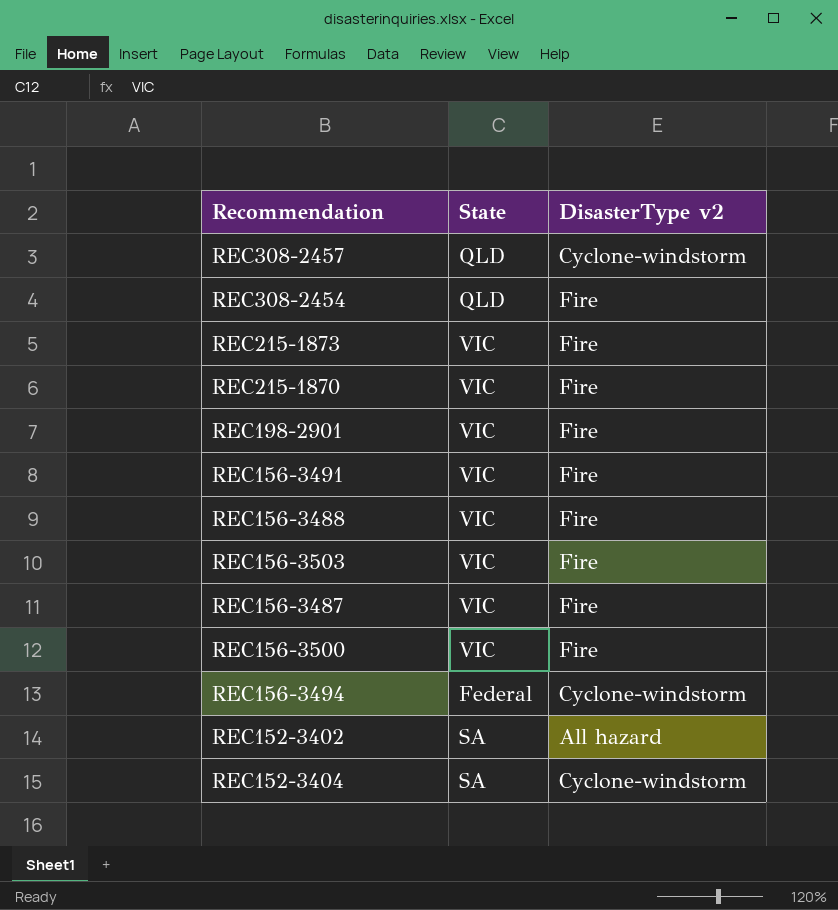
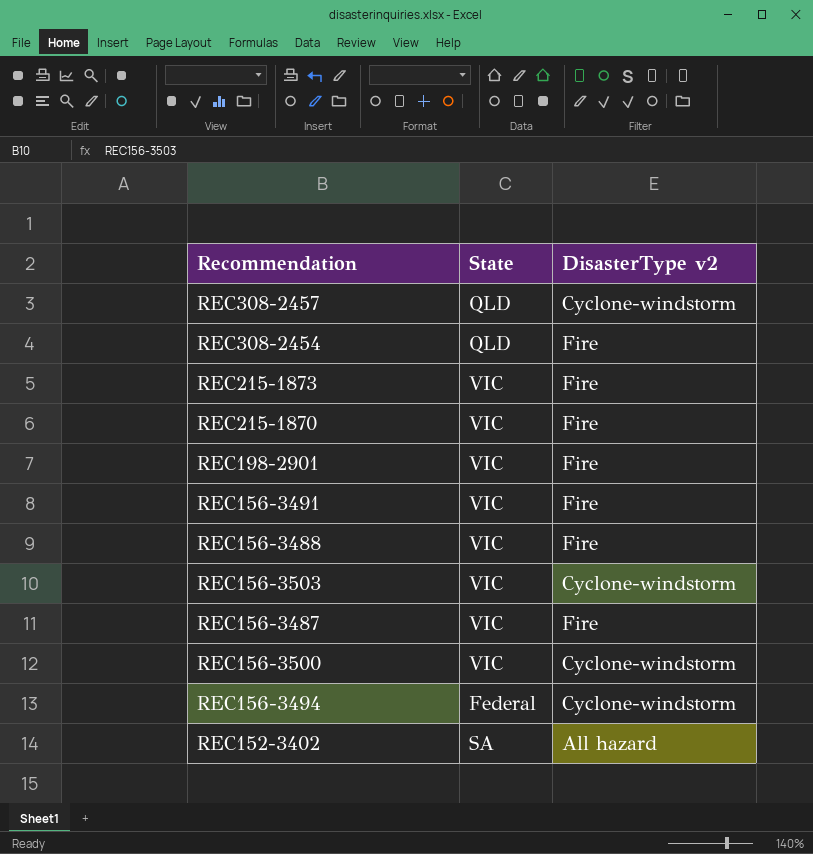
row REC152-3404: SA | Cyclone-windstorm -> none
REC156-3503 | DisasterType v2: Fire -> Cyclone-windstorm
REC156-3500 | DisasterType v2: Fire -> Cyclone-windstorm

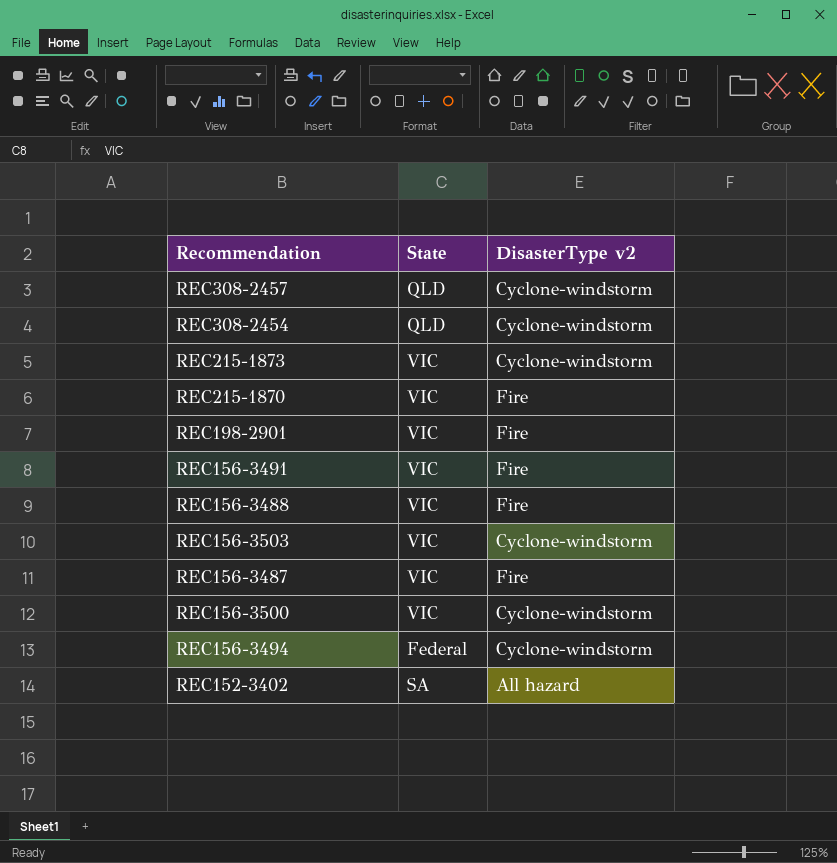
REC308-2454 | DisasterType v2: Fire -> Cyclone-windstorm
REC215-1873 | DisasterType v2: Fire -> Cyclone-windstorm

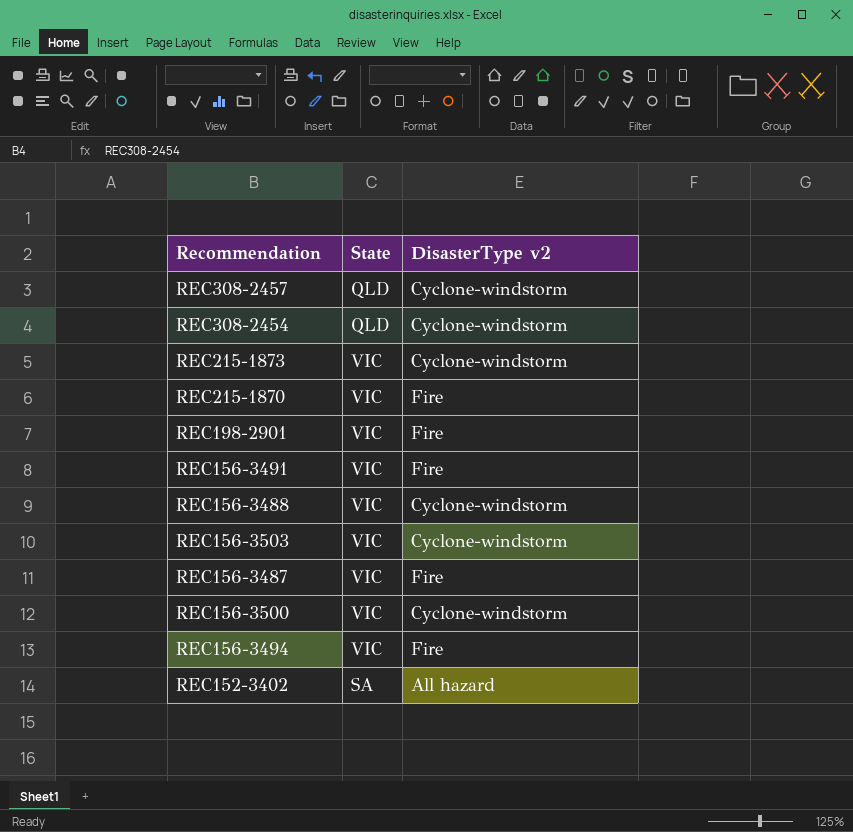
REC156-3488 | DisasterType v2: Fire -> Cyclone-windstorm
REC156-3494 | State: Federal -> VIC
REC156-3494 | DisasterType v2: Cyclone-windstorm -> Fire

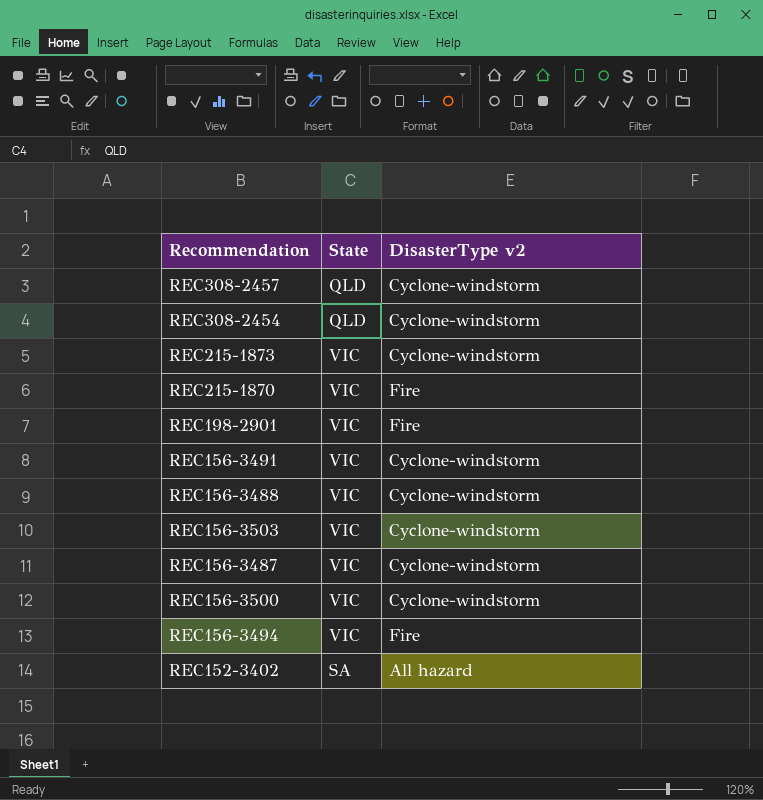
REC156-3491 | DisasterType v2: Fire -> Cyclone-windstorm
REC156-3487 | DisasterType v2: Fire -> Cyclone-windstorm

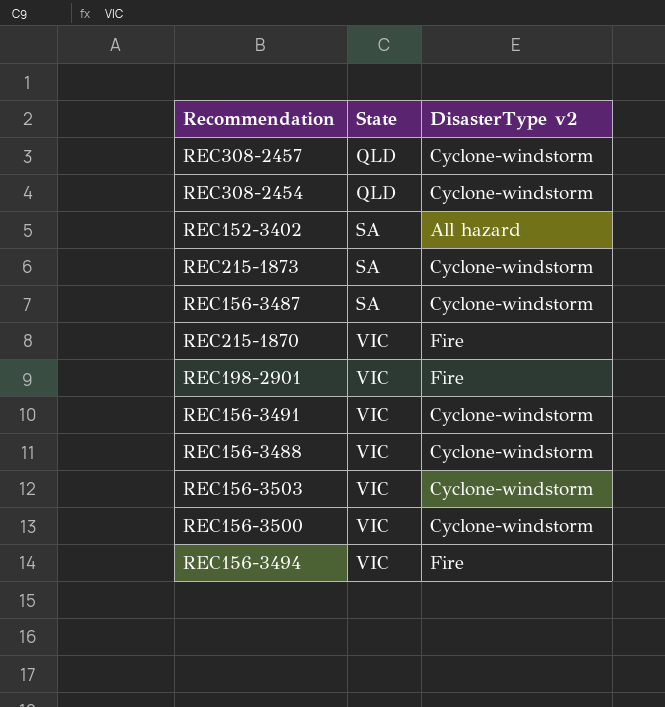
row order: none -> State ascending
REC215-1873 | State: VIC -> SA
REC156-3487 | State: VIC -> SA

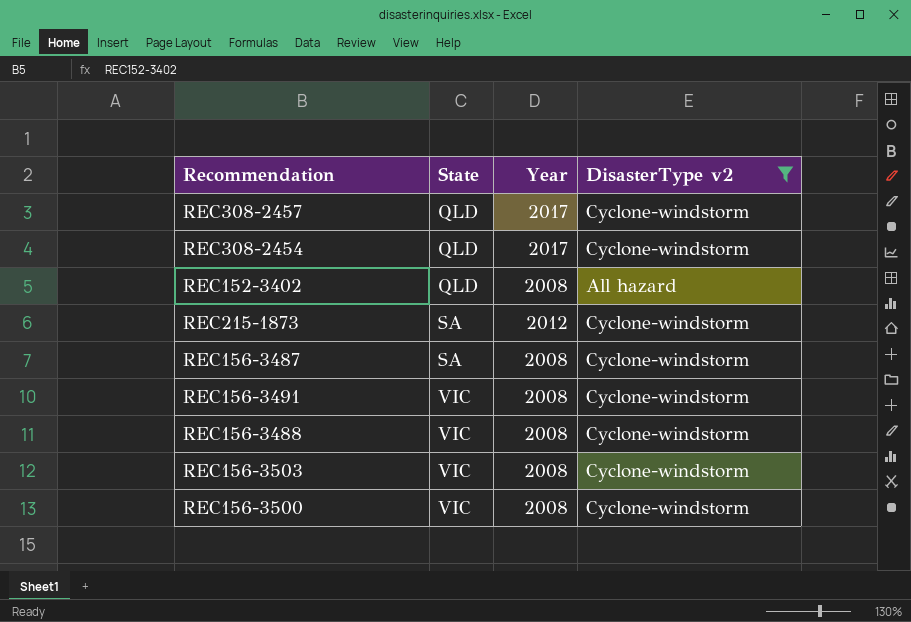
filter: none -> DisasterType v2 != Fire
column Year | position: none -> 3
REC152-3402 | State: SA -> QLD

